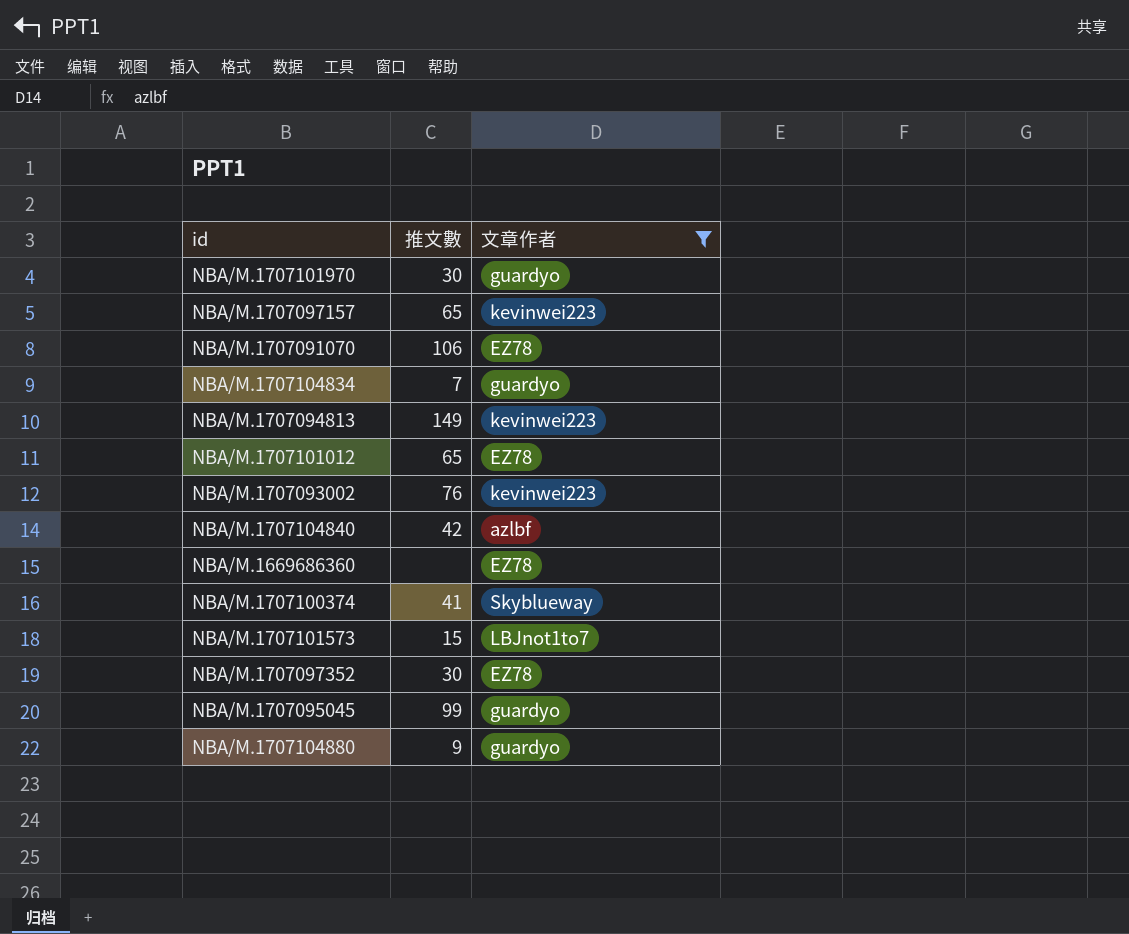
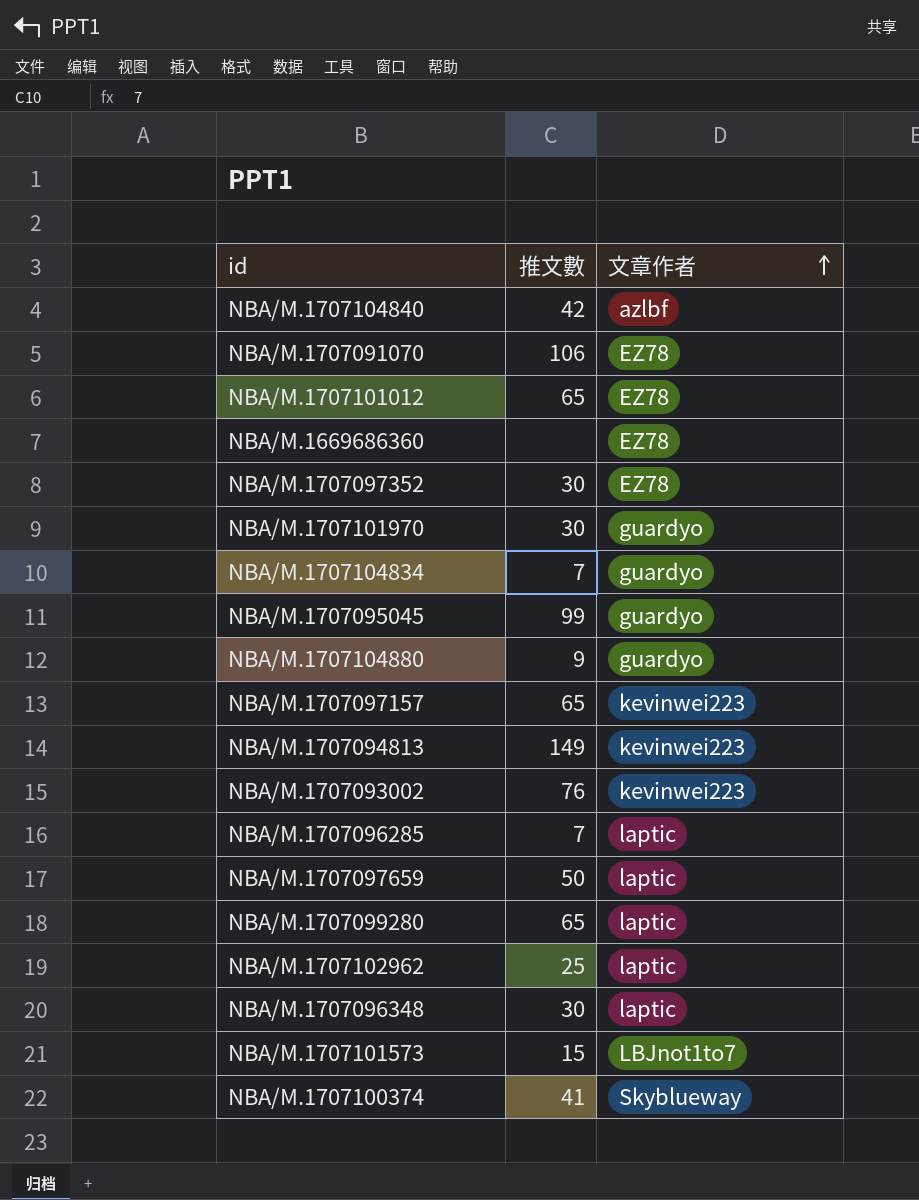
filter: 文章作者 != laptic -> none
row order: none -> 文章作者 ascending

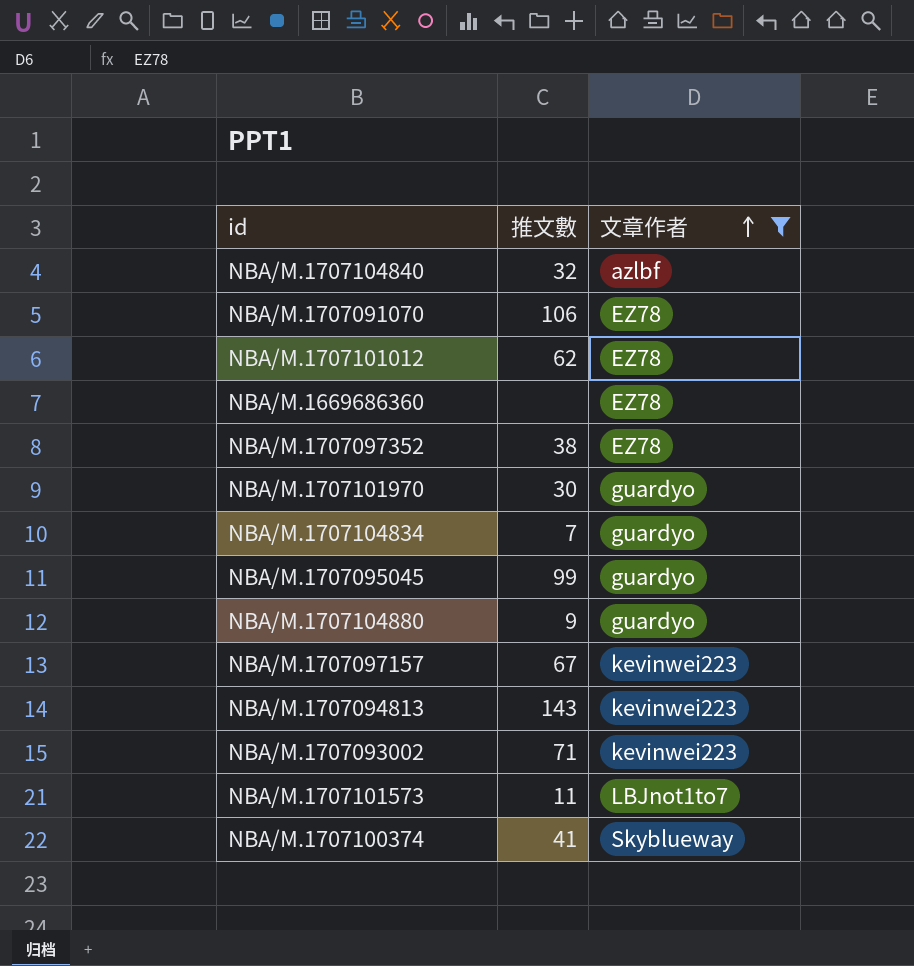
filter: none -> 文章作者 != laptic
NBA/M.1707104840 | 推文數: 42 -> 32
NBA/M.1707101012 | 推文數: 65 -> 62
NBA/M.1707097352 | 推文數: 30 -> 38
NBA/M.1707097157 | 推文數: 65 -> 67
NBA/M.1707094813 | 推文數: 149 -> 143
NBA/M.1707093002 | 推文數: 76 -> 71
NBA/M.1707101573 | 推文數: 15 -> 11

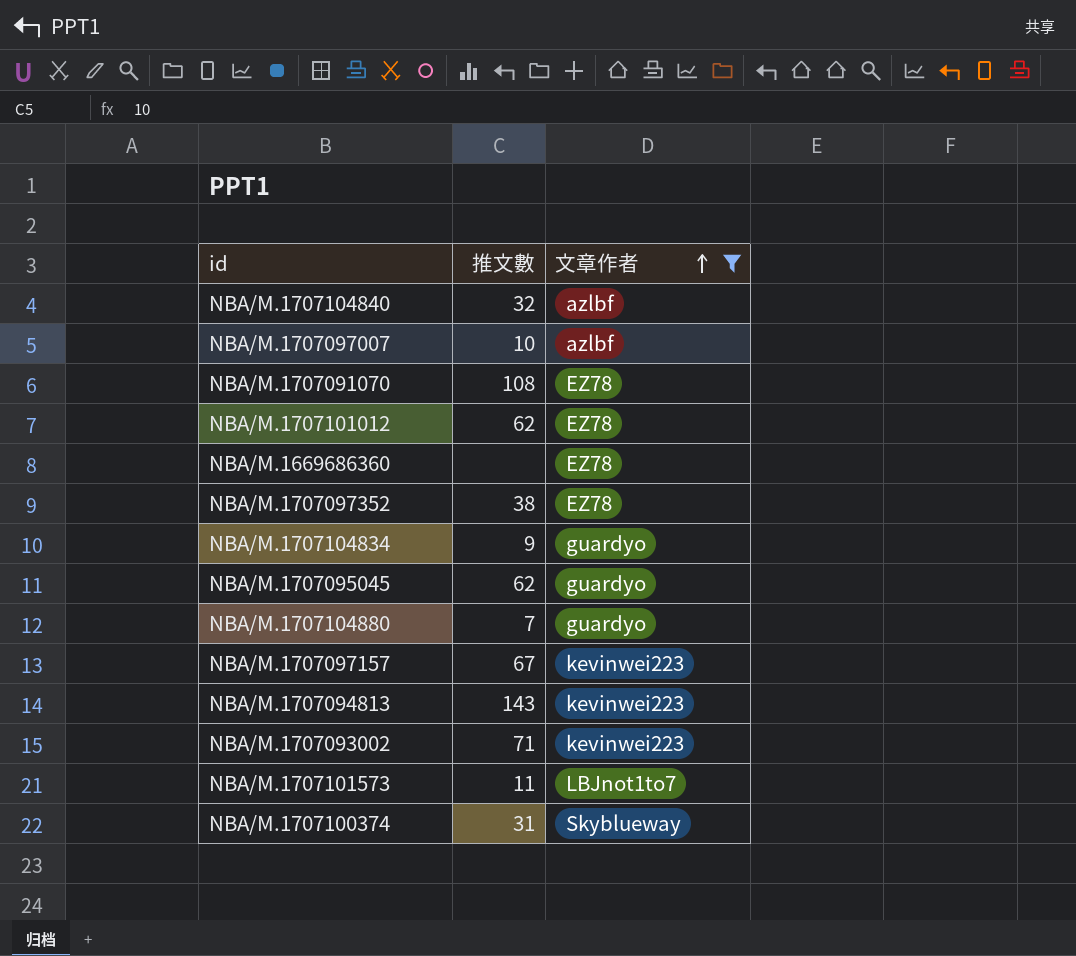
row NBA/M.1707101970: 30 | guardyo -> none
row NBA/M.1707097007: none -> 10 | azlbf
NBA/M.1707091070 | 推文數: 106 -> 108
NBA/M.1707104834 | 推文數: 7 -> 9
NBA/M.1707095045 | 推文數: 99 -> 62
NBA/M.1707104880 | 推文數: 9 -> 7
NBA/M.1707100374 | 推文數: 41 -> 31

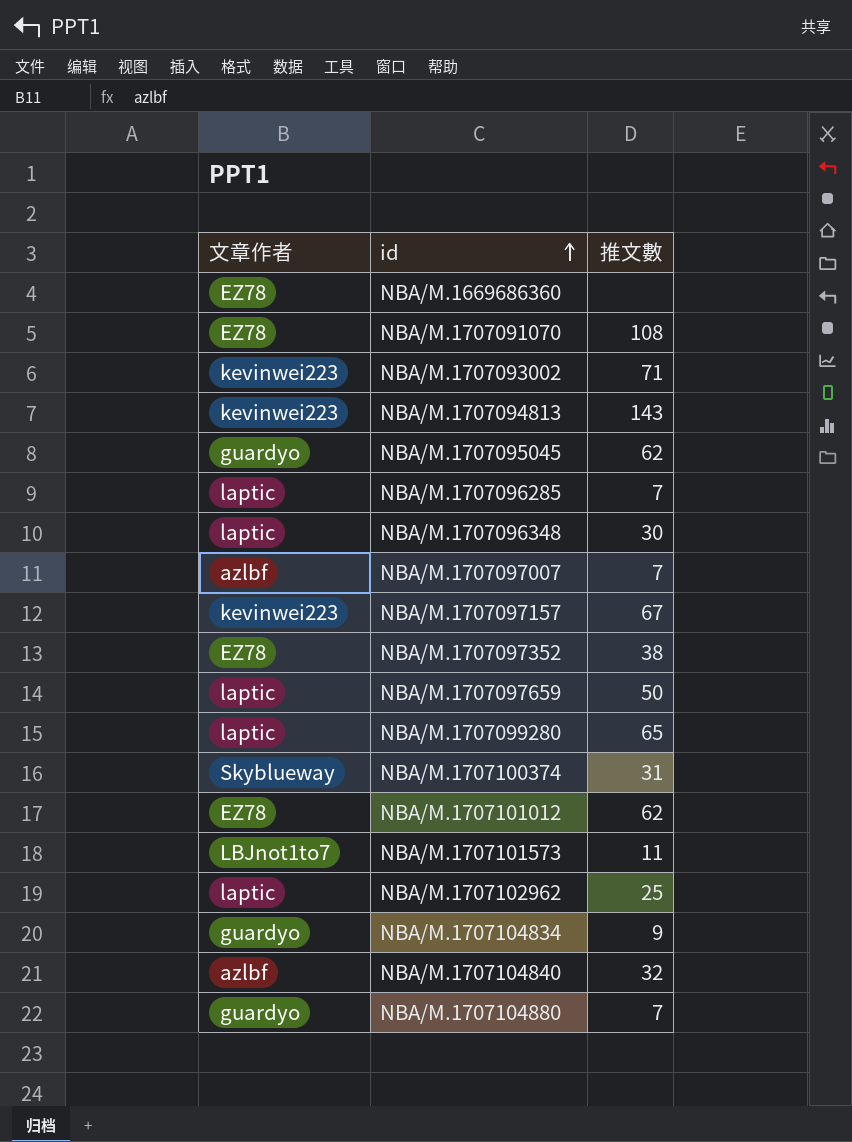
filter: 文章作者 != laptic -> none
row order: 文章作者 ascending -> id ascending
column 文章作者 | position: 3 -> 1
NBA/M.1707097007 | 推文數: 10 -> 7

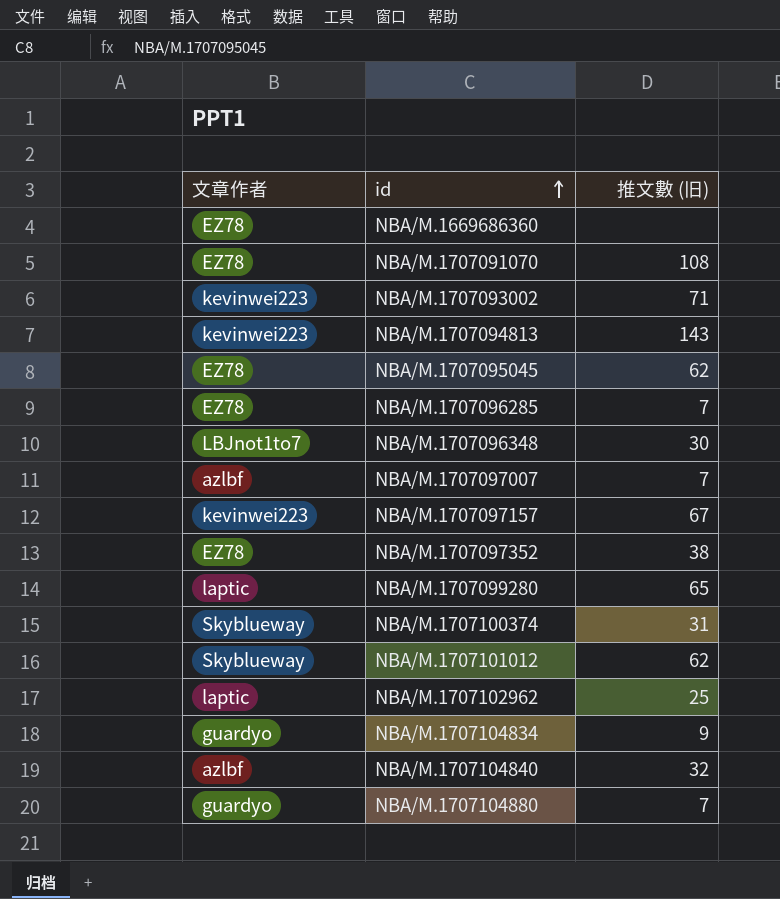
column name: 推文數 -> 推文數 (旧)
row NBA/M.1707097659: laptic | 50 -> none
row NBA/M.1707101573: LBJnot1to7 | 11 -> none
NBA/M.1707095045 | 文章作者: guardyo -> EZ78
NBA/M.1707096285 | 文章作者: laptic -> EZ78
NBA/M.1707096348 | 文章作者: laptic -> LBJnot1to7
NBA/M.1707101012 | 文章作者: EZ78 -> Skyblueway

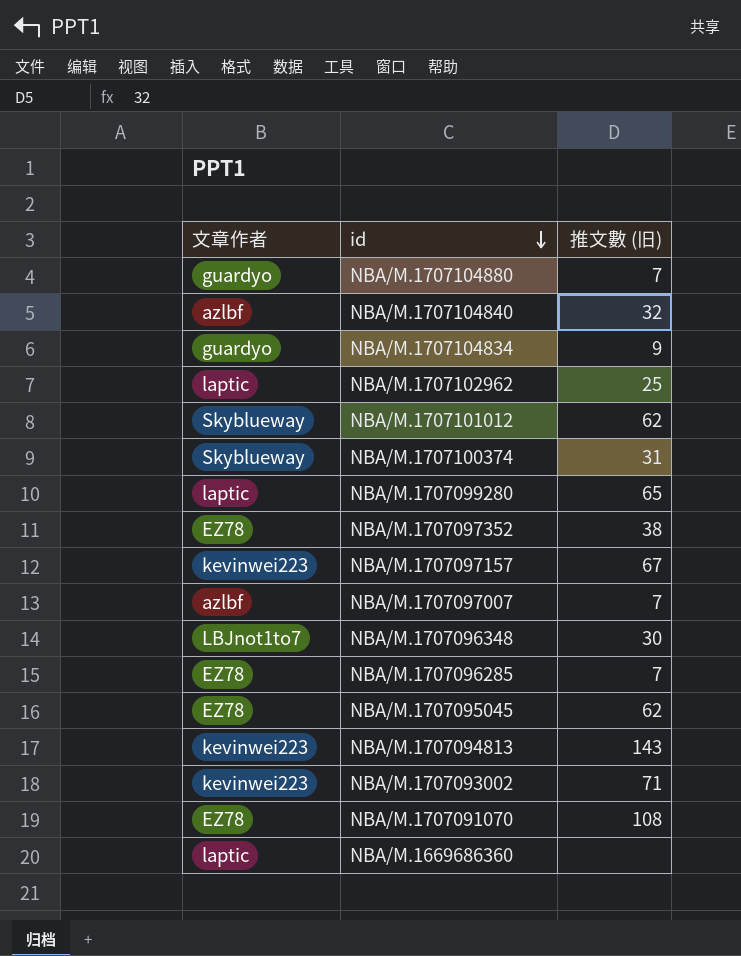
row order: id ascending -> id descending
NBA/M.1669686360 | 文章作者: EZ78 -> laptic

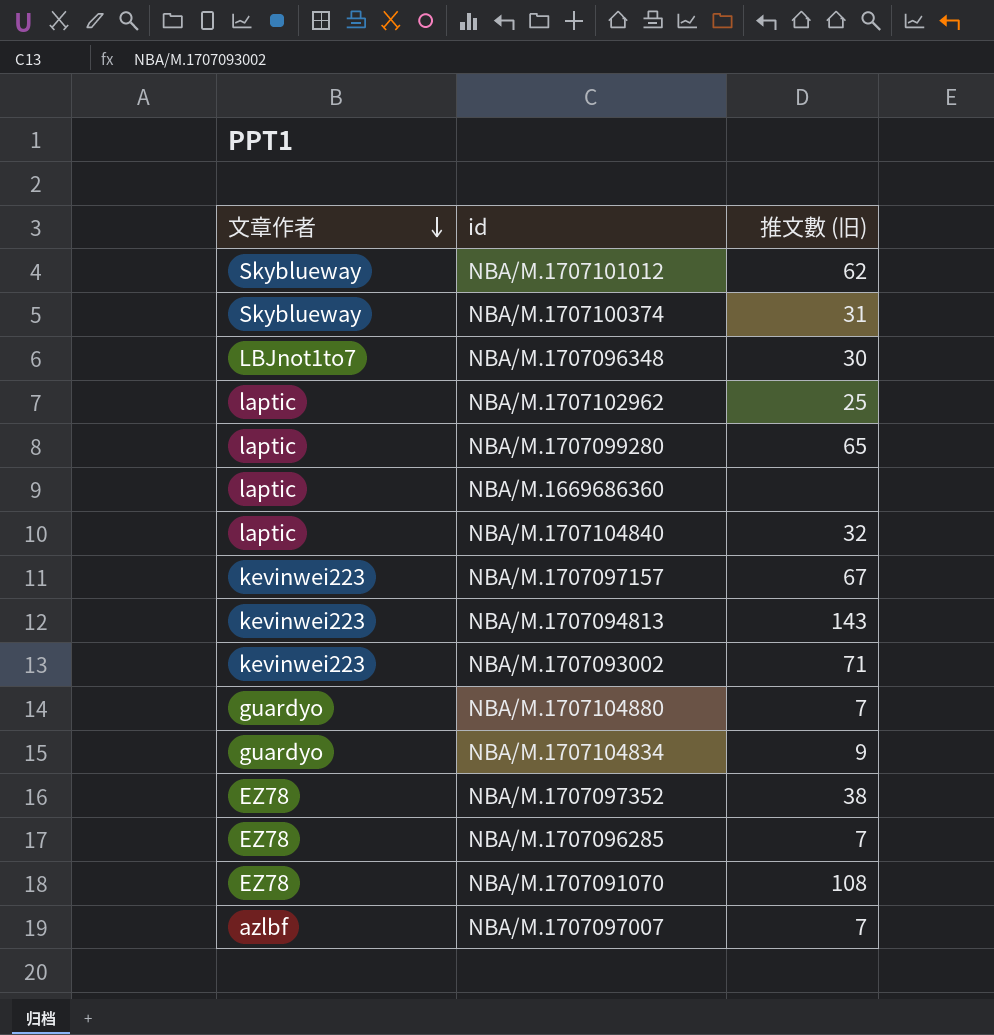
row order: id descending -> 文章作者 descending
row NBA/M.1707095045: EZ78 | 62 -> none
NBA/M.1707104840 | 文章作者: azlbf -> laptic

